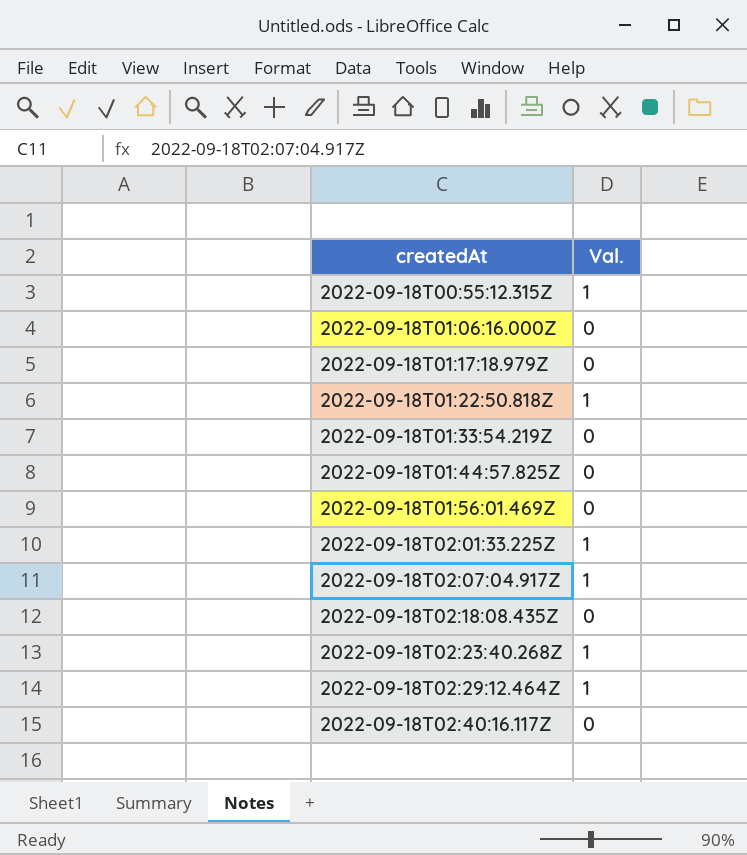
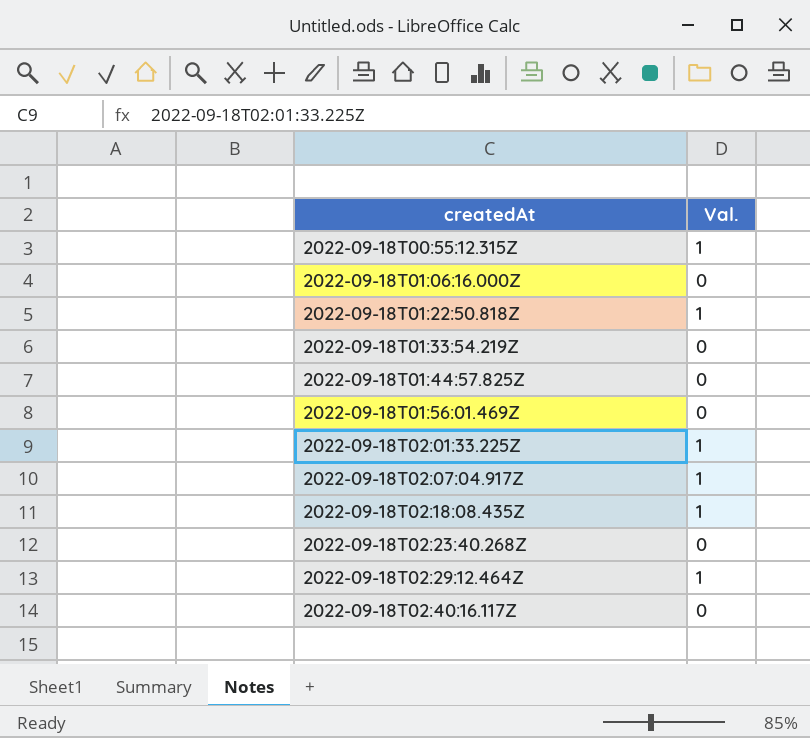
row 2022-09-18T01:17:18.979Z: 0 -> none
2022-09-18T02:18:08.435Z | Val.: 0 -> 1
2022-09-18T02:23:40.268Z | Val.: 1 -> 0

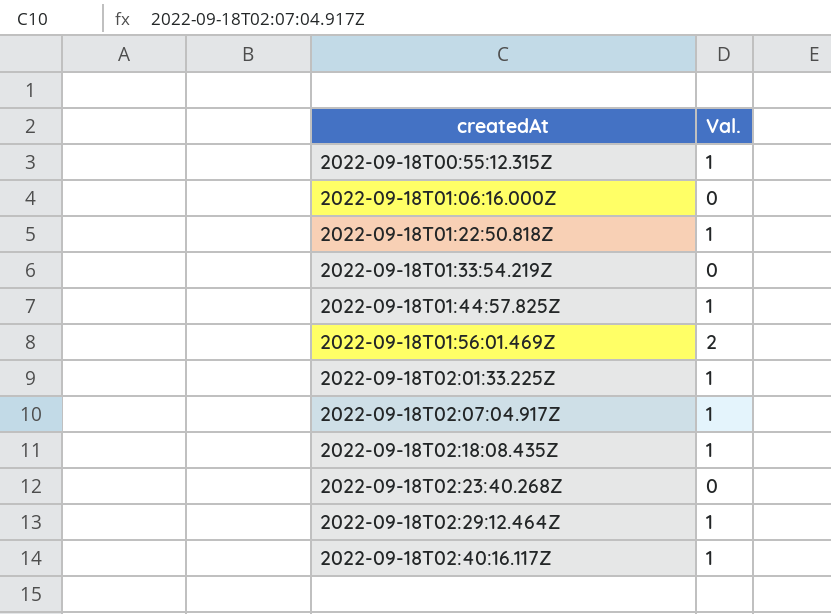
2022-09-18T01:44:57.825Z | Val.: 0 -> 1
2022-09-18T01:56:01.469Z | Val.: 0 -> 2
2022-09-18T02:40:16.117Z | Val.: 0 -> 1

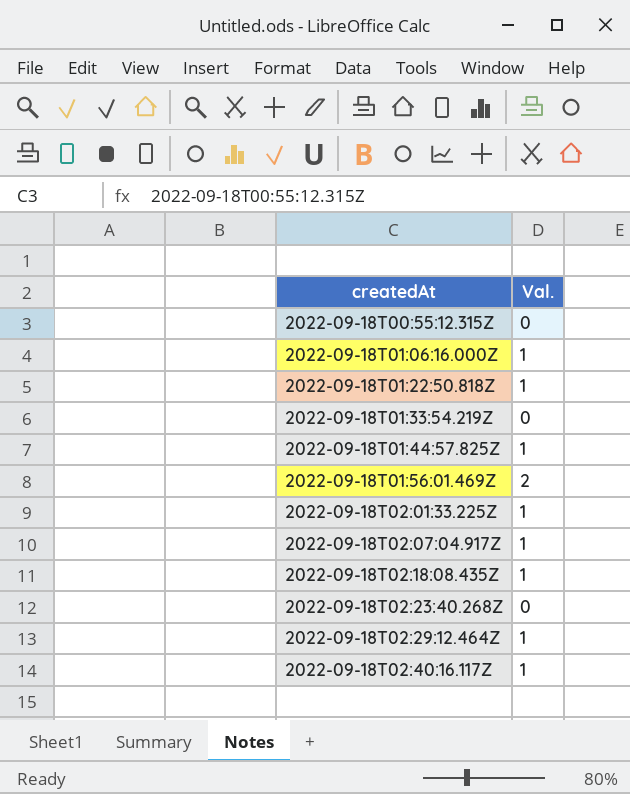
2022-09-18T00:55:12.315Z | Val.: 1 -> 0
2022-09-18T01:06:16.000Z | Val.: 0 -> 1

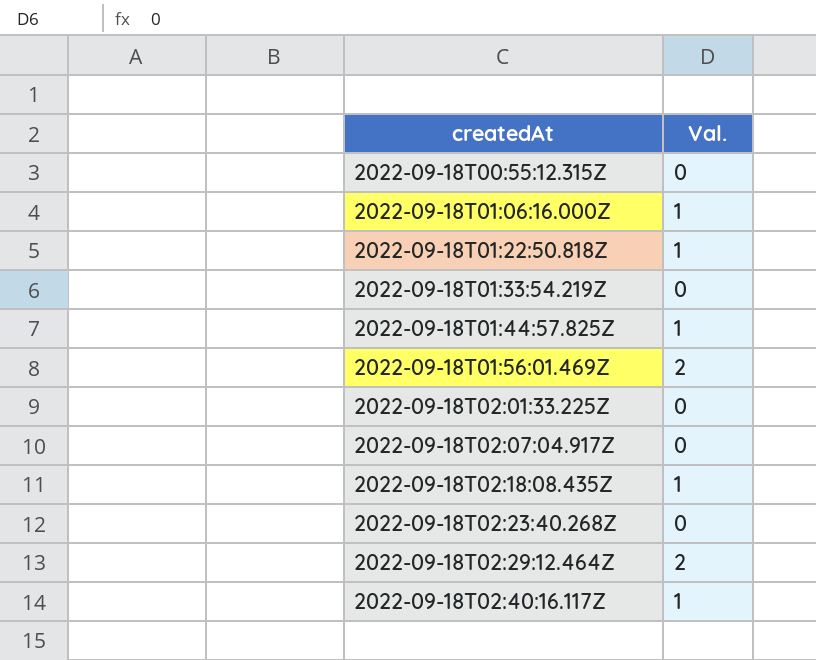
2022-09-18T02:01:33.225Z | Val.: 1 -> 0
2022-09-18T02:07:04.917Z | Val.: 1 -> 0
2022-09-18T02:29:12.464Z | Val.: 1 -> 2

